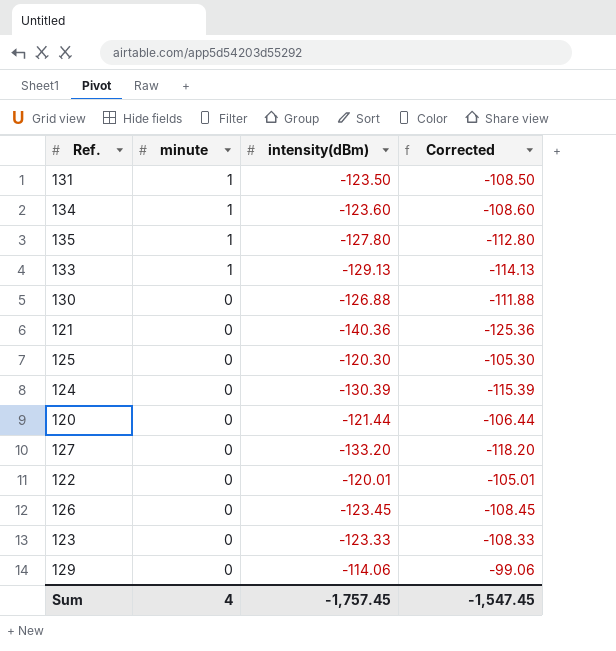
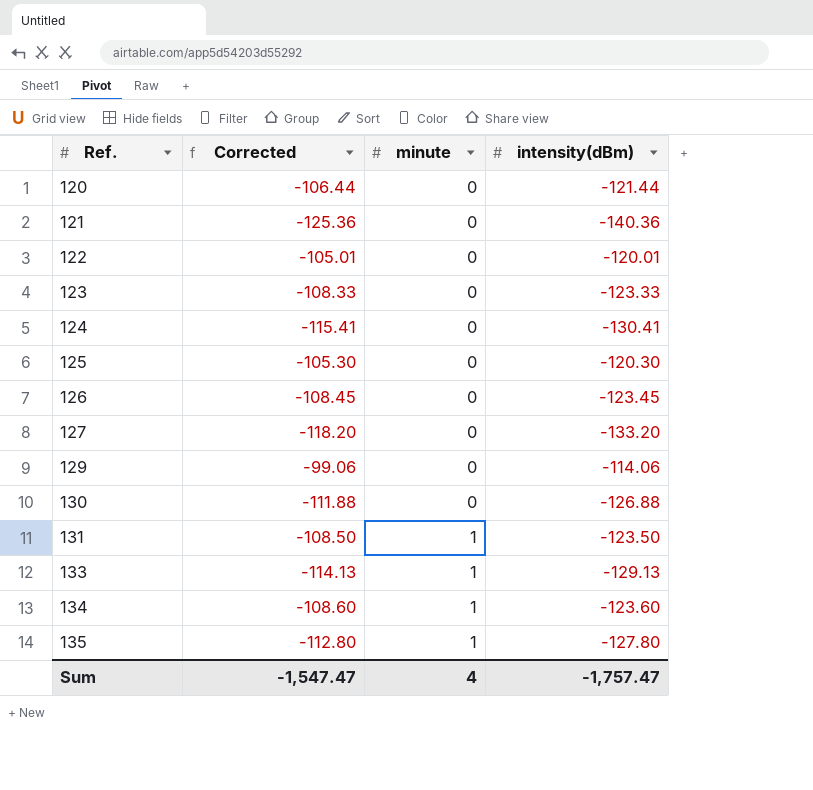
row order: minute descending -> Ref. ascending
column Corrected | position: 4 -> 2
124 | Corrected: -115.39 -> -115.41
124 | intensity(dBm): -130.39 -> -130.41
Sum | Corrected: -1,547.45 -> -1,547.47
Sum | intensity(dBm): -1,757.45 -> -1,757.47

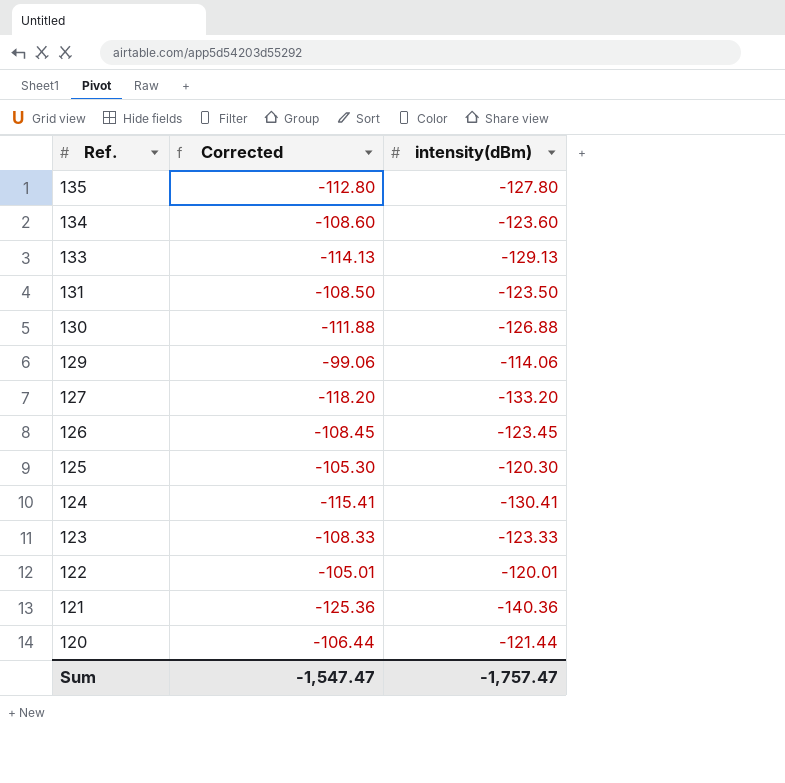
row order: Ref. ascending -> Ref. descending
column minute | position: 3 -> none

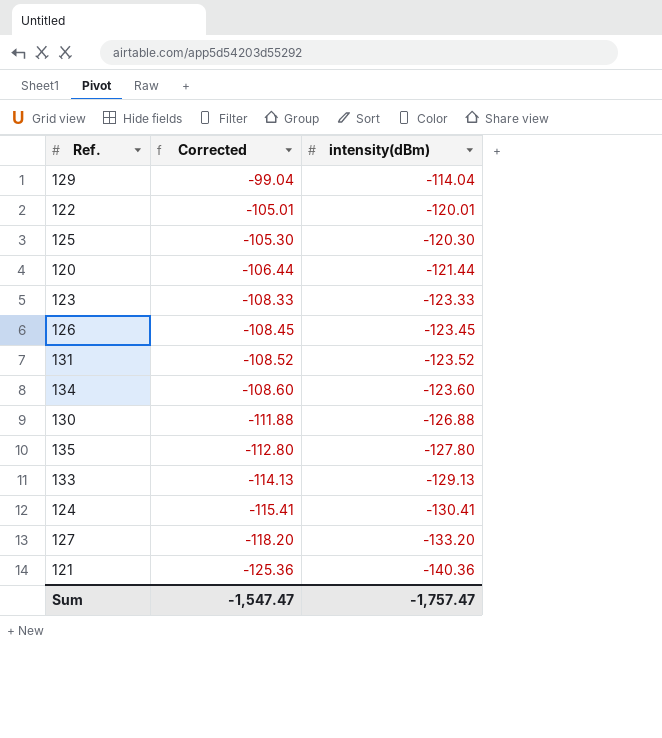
row order: Ref. descending -> Corrected descending
129 | Corrected: -99.06 -> -99.04
129 | intensity(dBm): -114.06 -> -114.04
131 | Corrected: -108.50 -> -108.52
131 | intensity(dBm): -123.50 -> -123.52

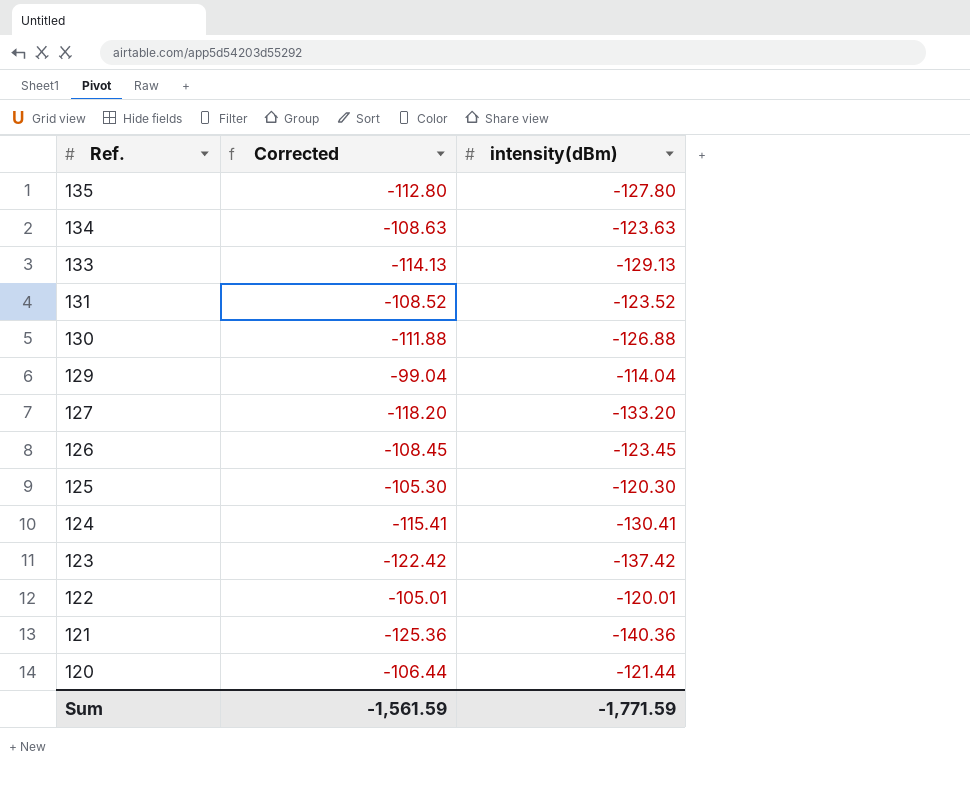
row order: Corrected descending -> Ref. descending
134 | Corrected: -108.60 -> -108.63
134 | intensity(dBm): -123.60 -> -123.63
123 | Corrected: -108.33 -> -122.42
123 | intensity(dBm): -123.33 -> -137.42
Sum | Corrected: -1,547.47 -> -1,561.59
Sum | intensity(dBm): -1,757.47 -> -1,771.59

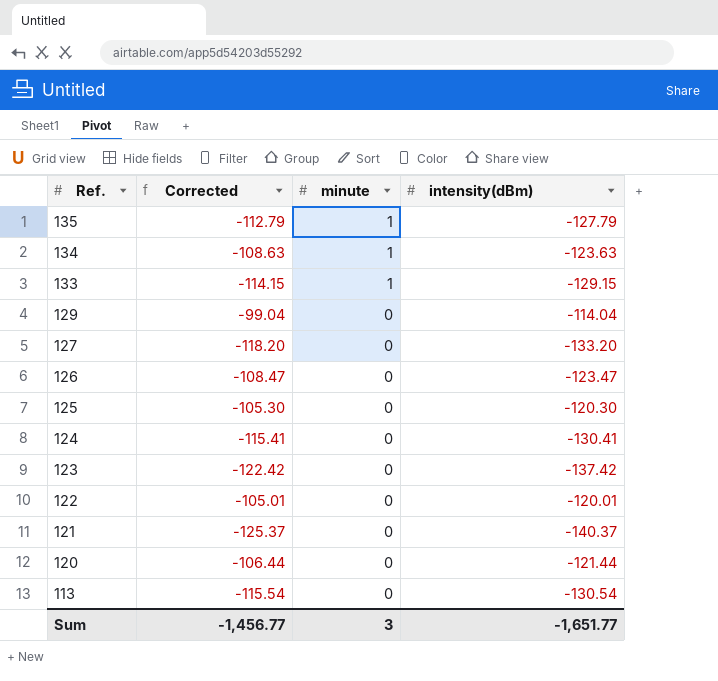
column minute | position: none -> 3
row 131: -108.52 | -123.52 -> none
row 130: -111.88 | -126.88 -> none
135 | Corrected: -112.80 -> -112.79
135 | intensity(dBm): -127.80 -> -127.79
133 | Corrected: -114.13 -> -114.15
133 | intensity(dBm): -129.13 -> -129.15
126 | Corrected: -108.45 -> -108.47
126 | intensity(dBm): -123.45 -> -123.47
121 | Corrected: -125.36 -> -125.37
121 | intensity(dBm): -140.36 -> -140.37
row 113: none -> -115.54 | 0 | -130.54
Sum | Corrected: -1,561.59 -> -1,456.77
Sum | intensity(dBm): -1,771.59 -> -1,651.77

